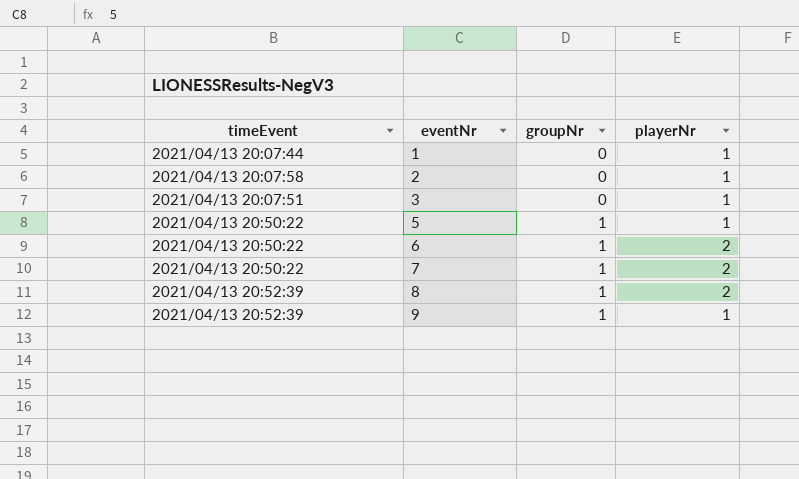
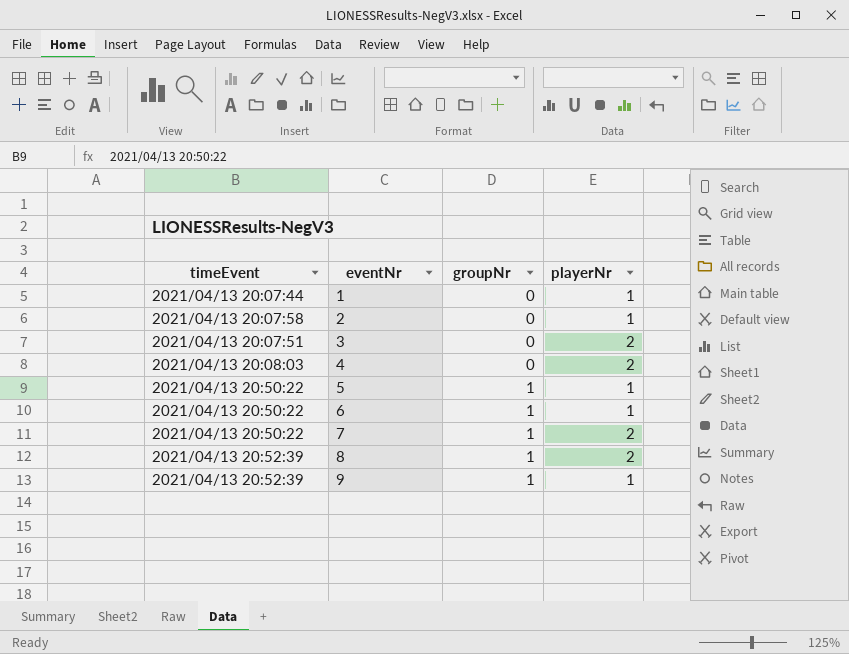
3 | playerNr: 1 -> 2
row 4: none -> 2021/04/13 20:08:03 | 0 | 2
6 | playerNr: 2 -> 1

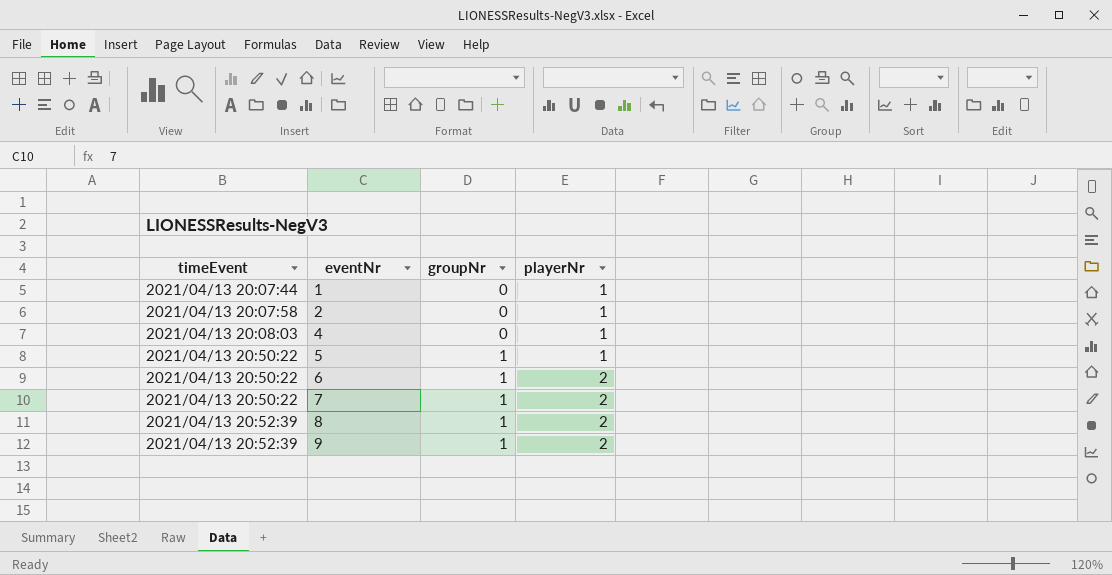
row 3: 2021/04/13 20:07:51 | 0 | 2 -> none
4 | playerNr: 2 -> 1
6 | playerNr: 1 -> 2
9 | playerNr: 1 -> 2

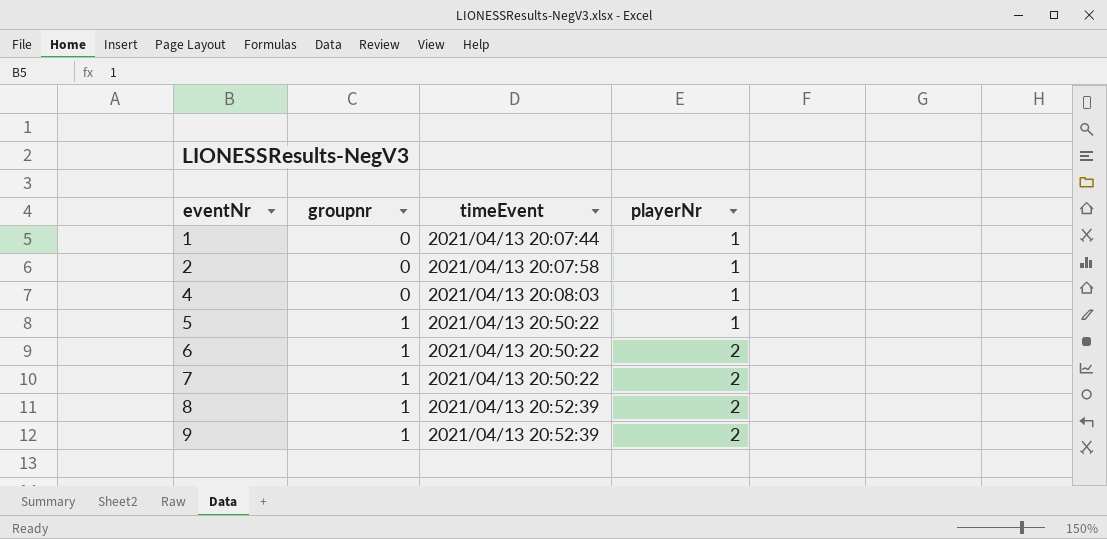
column name: groupNr -> groupnr
column timeEvent | position: 1 -> 3

